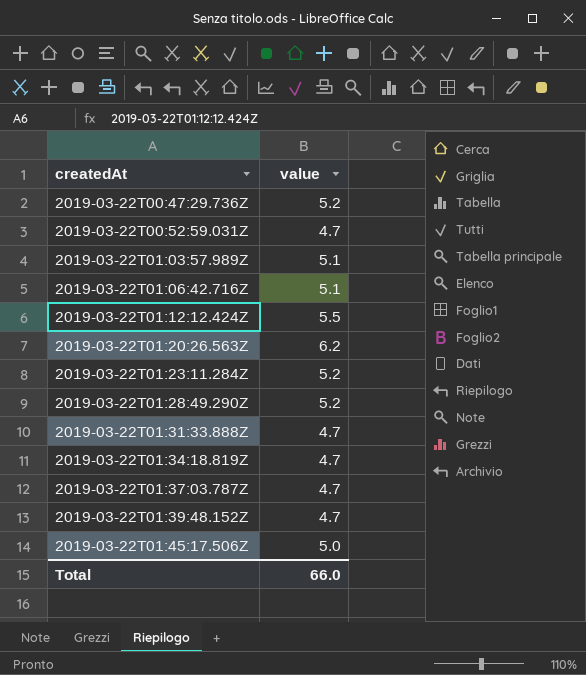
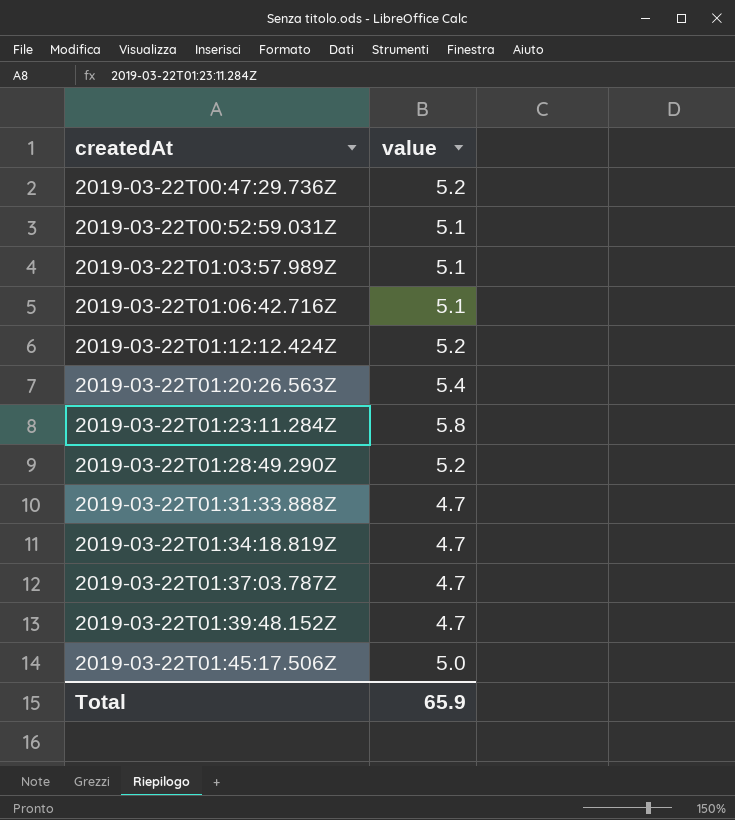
2019-03-22T00:52:59.031Z | value: 4.7 -> 5.1
2019-03-22T01:12:12.424Z | value: 5.5 -> 5.2
2019-03-22T01:20:26.563Z | value: 6.2 -> 5.4
2019-03-22T01:23:11.284Z | value: 5.2 -> 5.8
Total | value: 66.0 -> 65.9

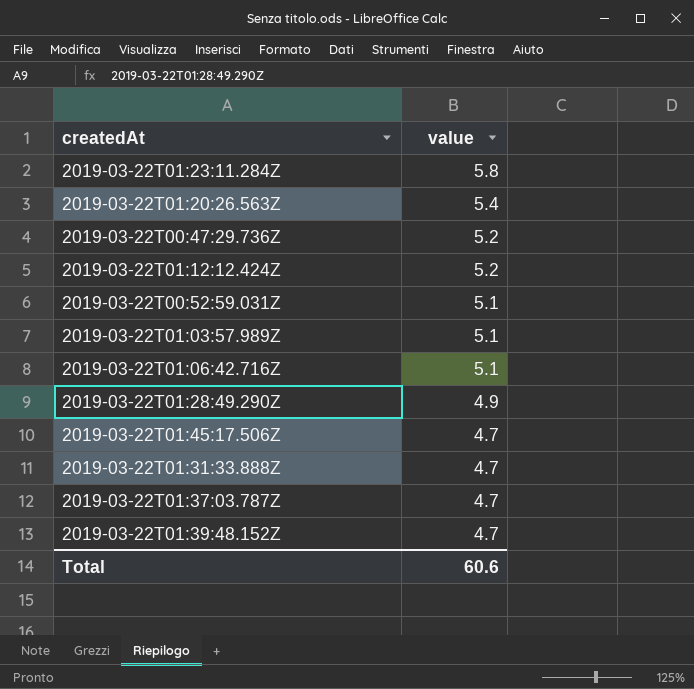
row order: createdAt ascending -> value descending
row 2019-03-22T01:34:18.819Z: 4.7 -> none
2019-03-22T01:28:49.290Z | value: 5.2 -> 4.9
2019-03-22T01:45:17.506Z | value: 5.0 -> 4.7
Total | value: 65.9 -> 60.6

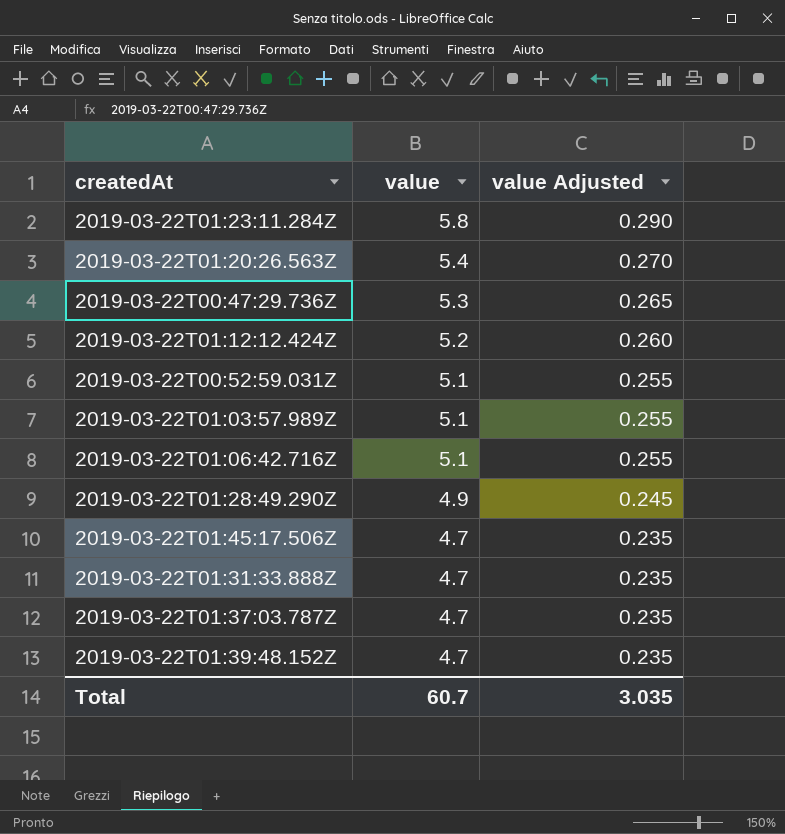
column value Adjusted | formula: none -> [value] * 0.05
2019-03-22T00:47:29.736Z | value: 5.2 -> 5.3
Total | value: 60.6 -> 60.7

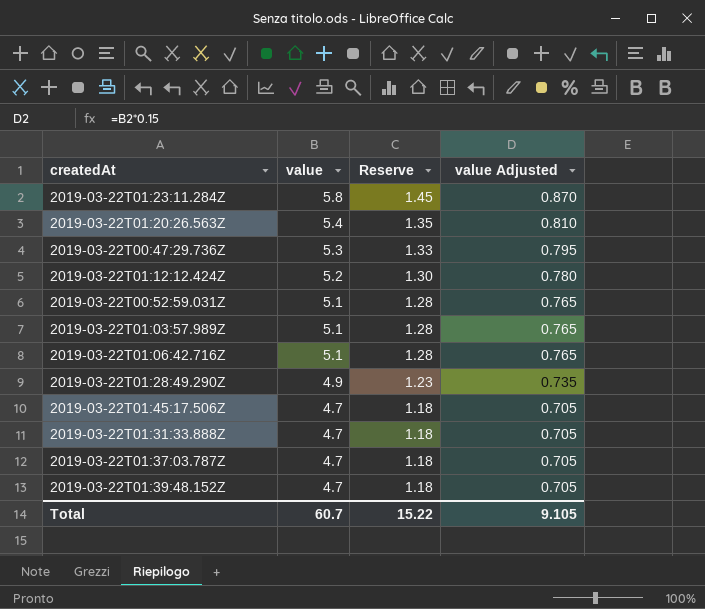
column Reserve | formula: none -> [value] * 0.25
column value Adjusted | formula: [value] * 0.05 -> [value] * 0.15
Total | value Adjusted: 3.035 -> 9.105

